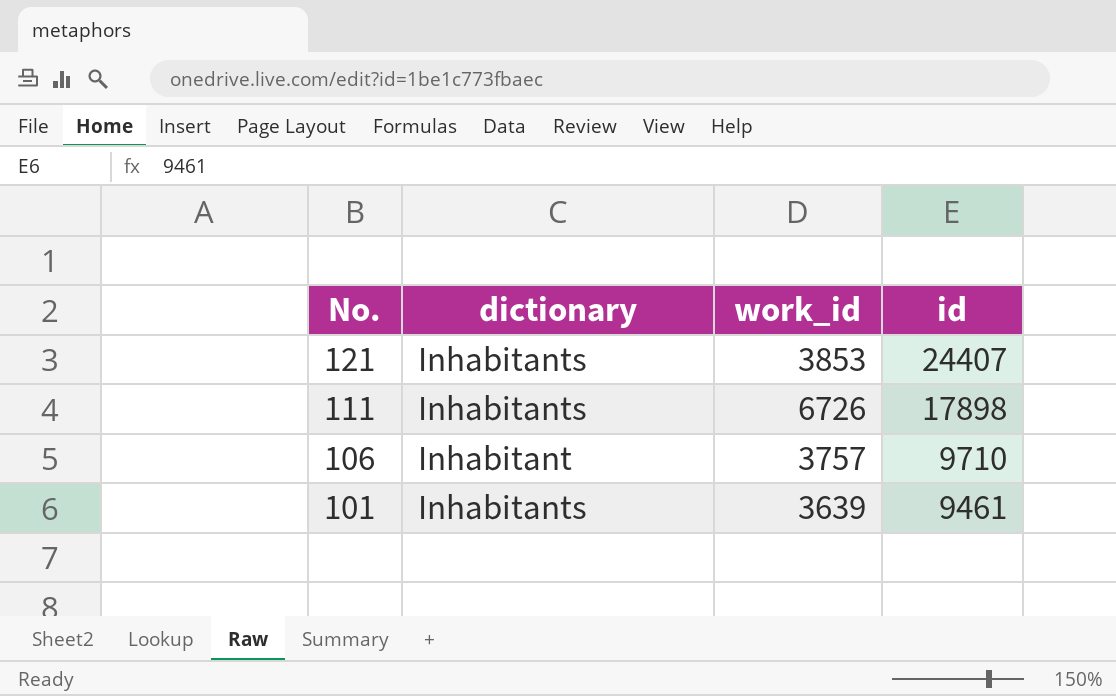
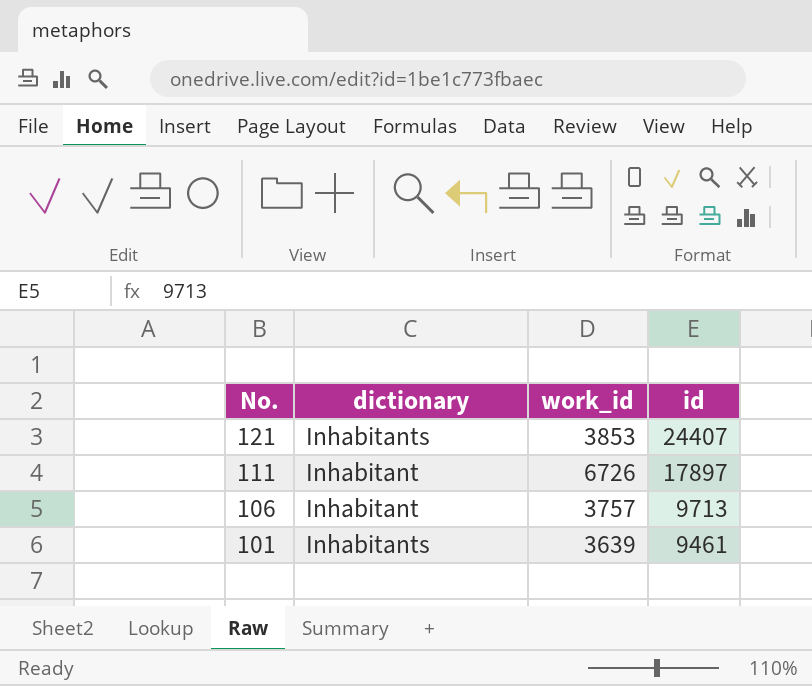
111 | dictionary: Inhabitants -> Inhabitant
111 | id: 17898 -> 17897
106 | id: 9710 -> 9713

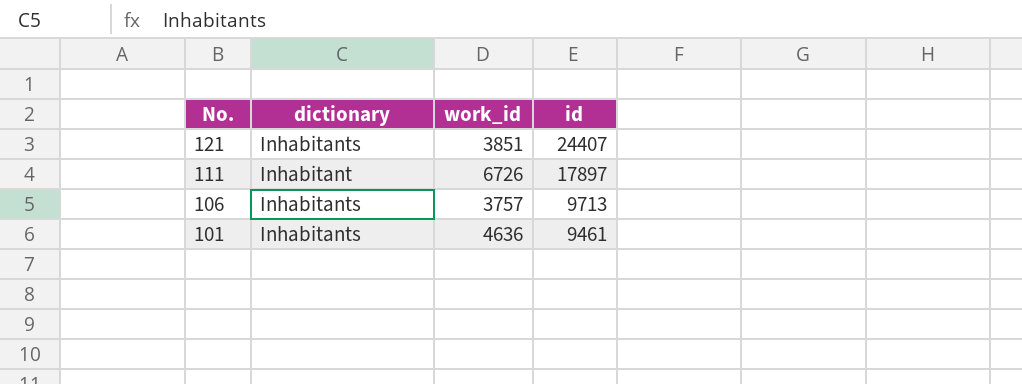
121 | work_id: 3853 -> 3851
106 | dictionary: Inhabitant -> Inhabitants
101 | work_id: 3639 -> 4636

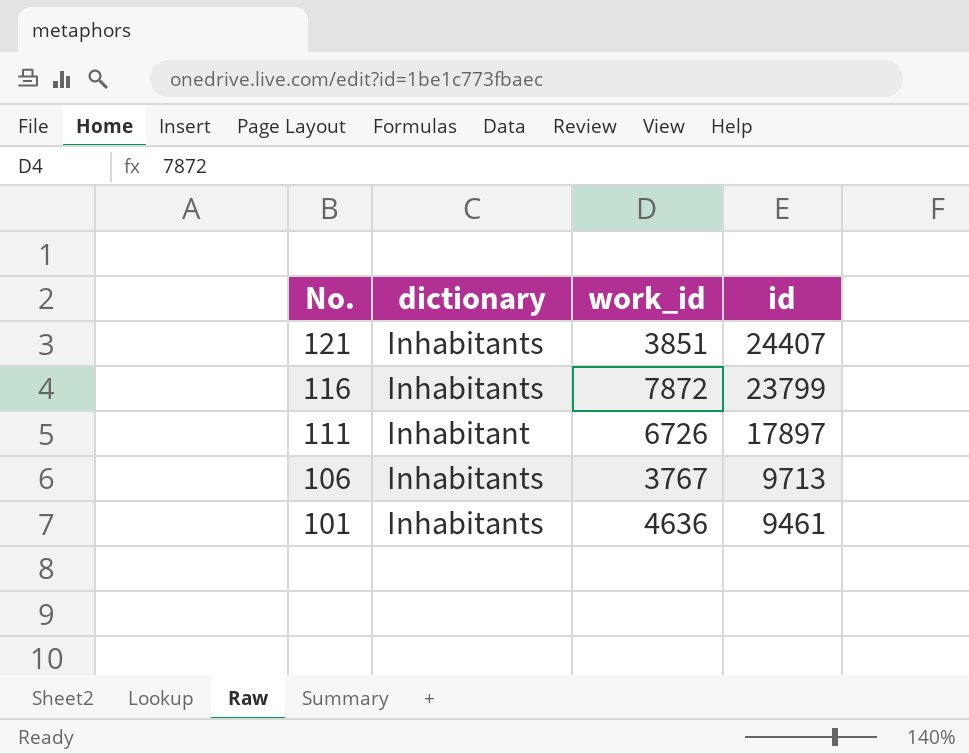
row 116: none -> Inhabitants | 7872 | 23799
106 | work_id: 3757 -> 3767

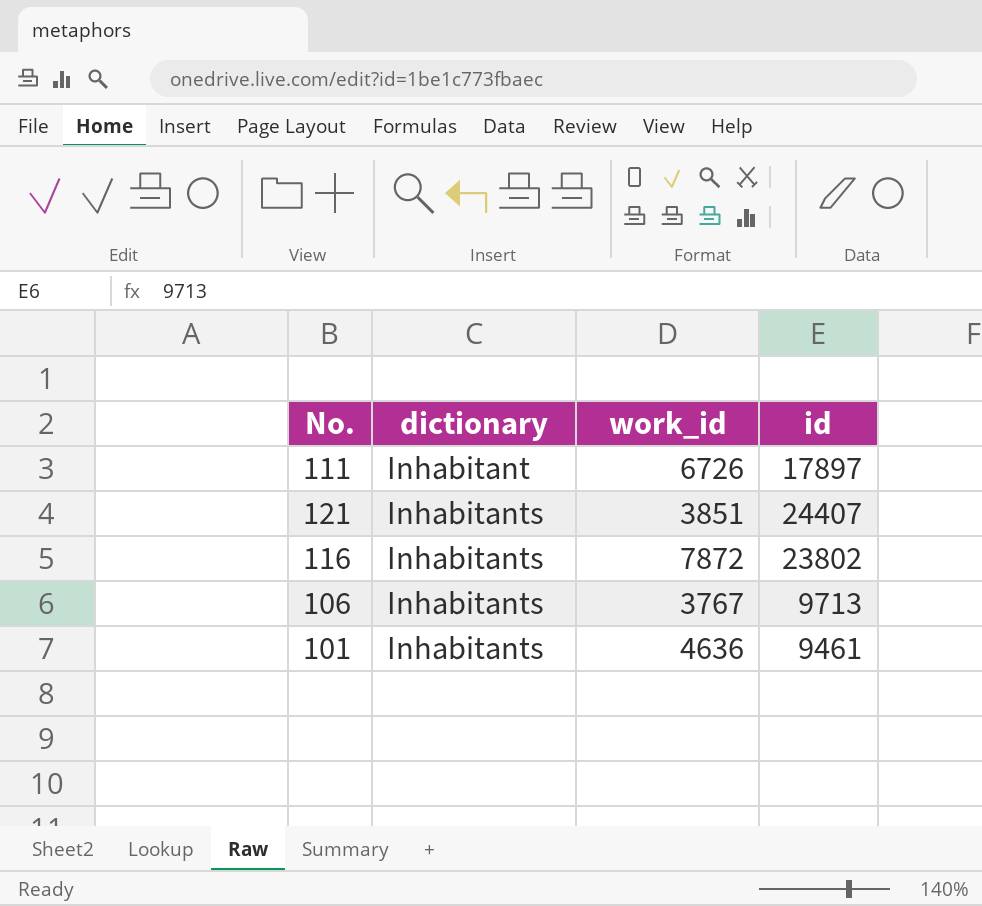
row order: No. descending -> dictionary ascending
116 | id: 23799 -> 23802

